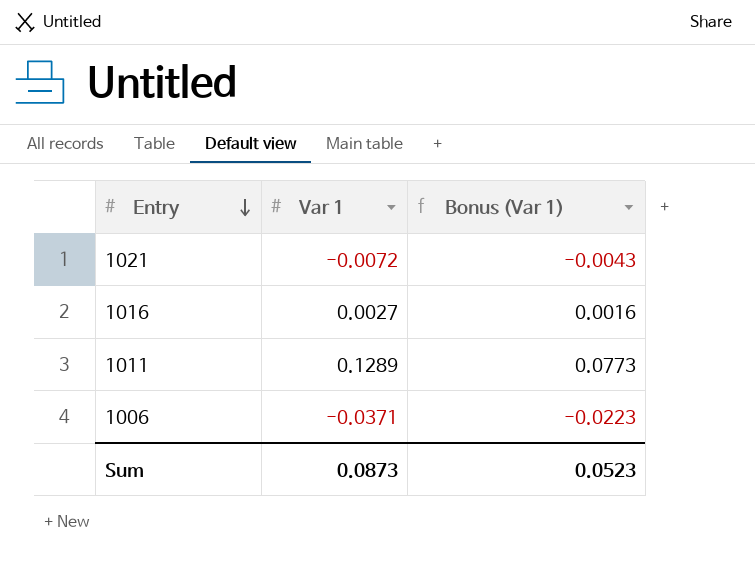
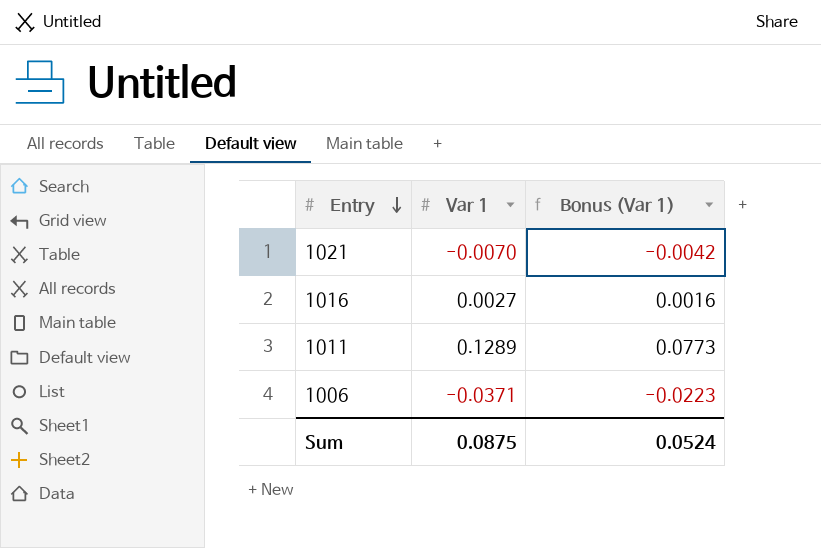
1021 | Var 1: -0.0072 -> -0.0070
1021 | Bonus (Var 1): -0.0043 -> -0.0042
Sum | Var 1: 0.0873 -> 0.0875
Sum | Bonus (Var 1): 0.0523 -> 0.0524

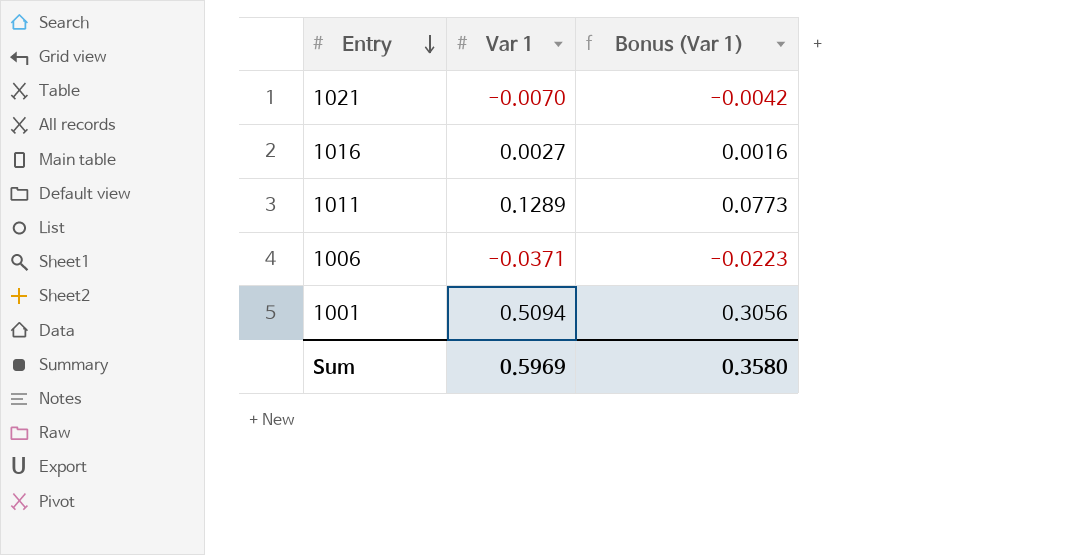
row 1001: none -> 0.5094 | 0.3056
Sum | Var 1: 0.0875 -> 0.5969
Sum | Bonus (Var 1): 0.0524 -> 0.3580

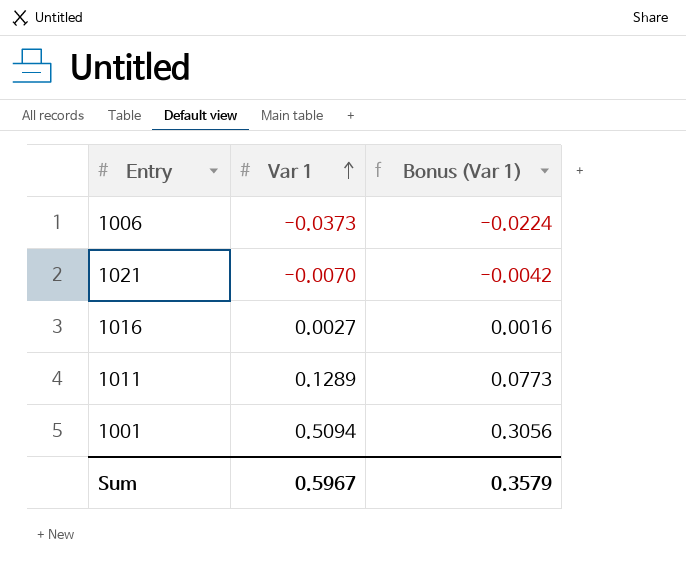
row order: Entry descending -> Var 1 ascending
1006 | Var 1: -0.0371 -> -0.0373
1006 | Bonus (Var 1): -0.0223 -> -0.0224
Sum | Var 1: 0.5969 -> 0.5967
Sum | Bonus (Var 1): 0.3580 -> 0.3579

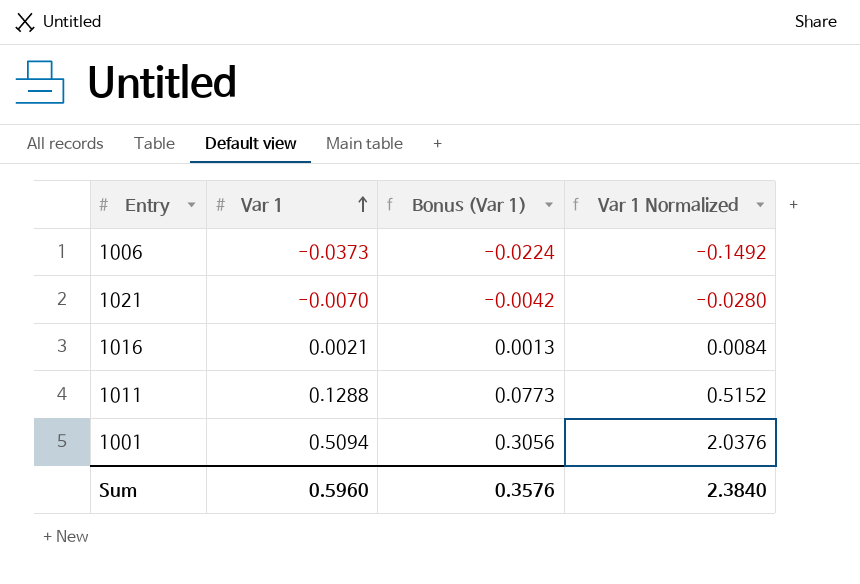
column Var 1 Normalized | formula: none -> [Var 1] * 4
1016 | Var 1: 0.0027 -> 0.0021
1016 | Bonus (Var 1): 0.0016 -> 0.0013
1011 | Var 1: 0.1289 -> 0.1288
Sum | Var 1: 0.5967 -> 0.5960
Sum | Bonus (Var 1): 0.3579 -> 0.3576

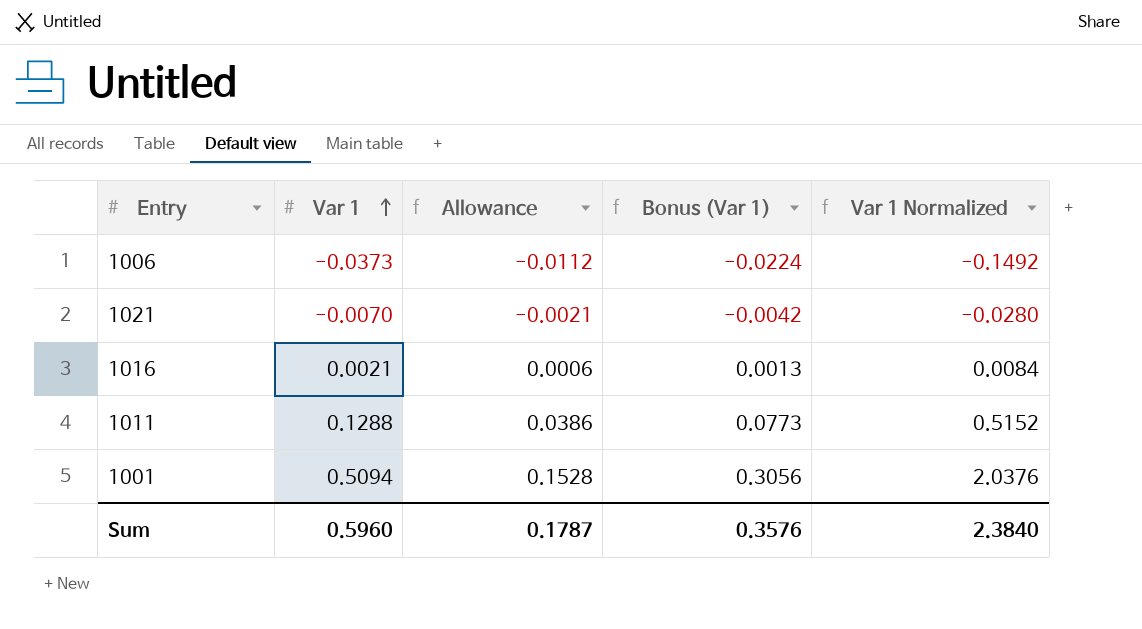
column Allowance | formula: none -> [Var 1] * 0.3

